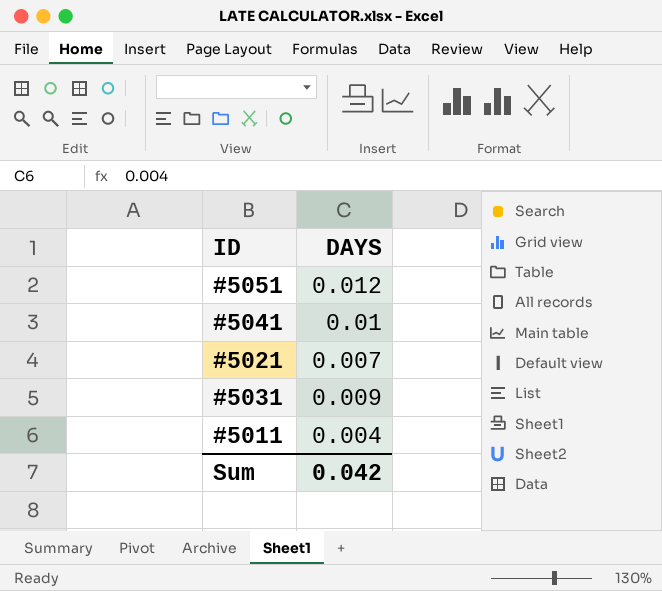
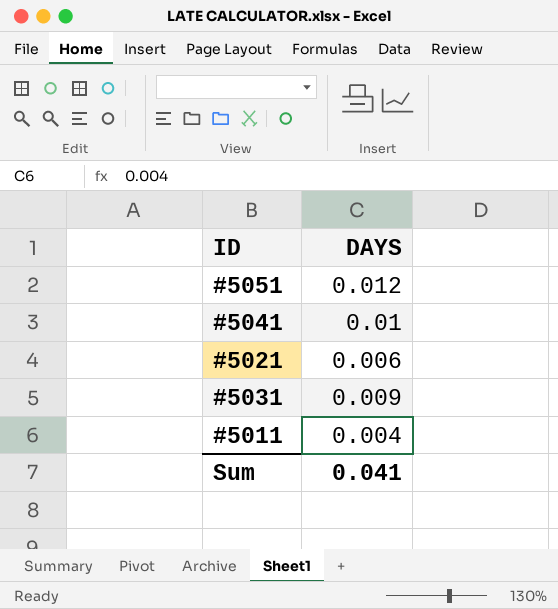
#5021 | DAYS: 0.007 -> 0.006
Sum | DAYS: 0.042 -> 0.041

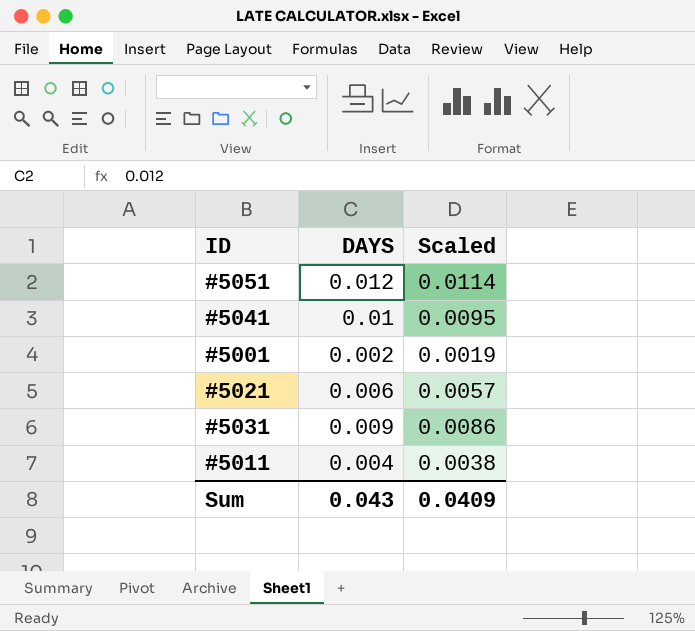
column Scaled | formula: none -> [DAYS] * 0.95
row #5001: none -> 0.002 | 0.0019
Sum | DAYS: 0.041 -> 0.043

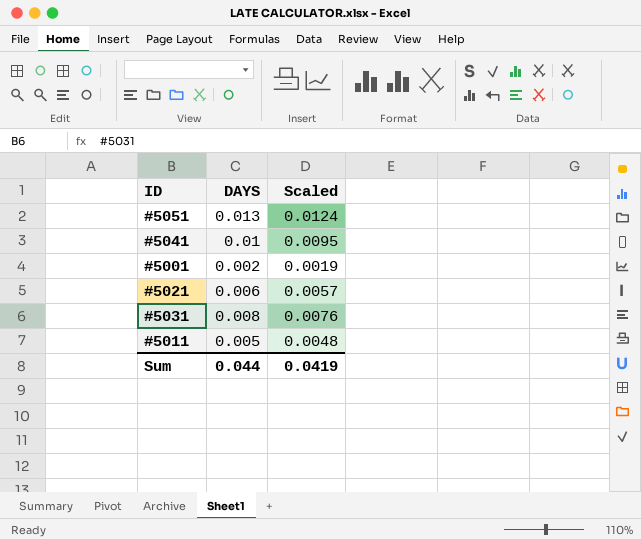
#5051 | DAYS: 0.012 -> 0.013
#5051 | Scaled: 0.0114 -> 0.0124
#5031 | DAYS: 0.009 -> 0.008
#5031 | Scaled: 0.0086 -> 0.0076
#5011 | DAYS: 0.004 -> 0.005
#5011 | Scaled: 0.0038 -> 0.0048
Sum | DAYS: 0.043 -> 0.044
Sum | Scaled: 0.0409 -> 0.0419

